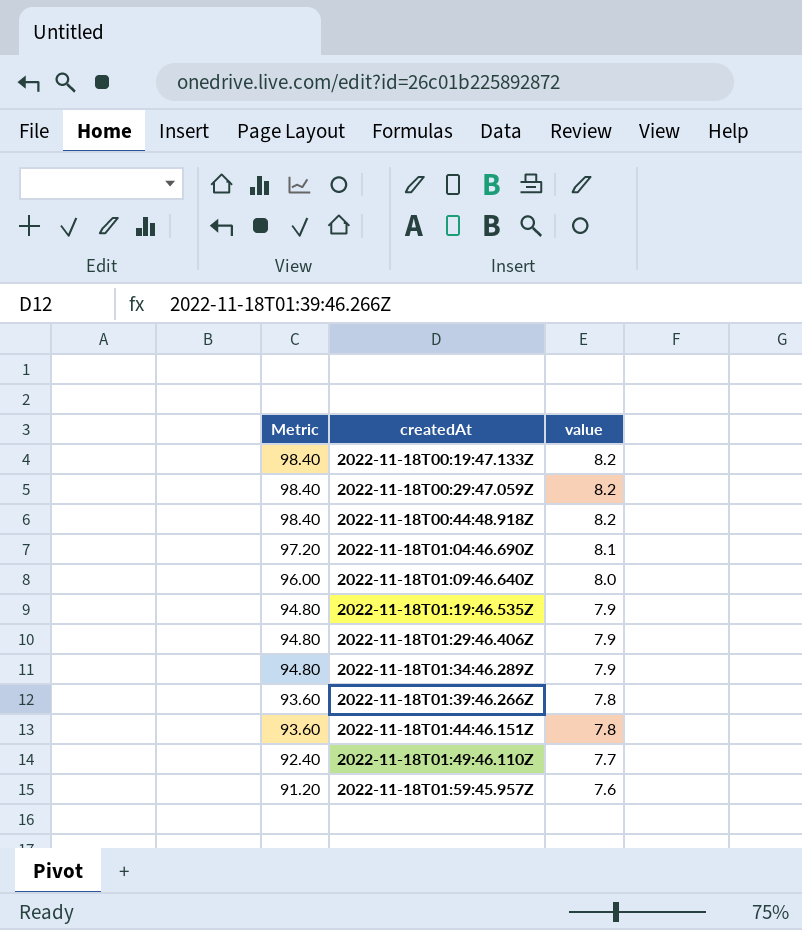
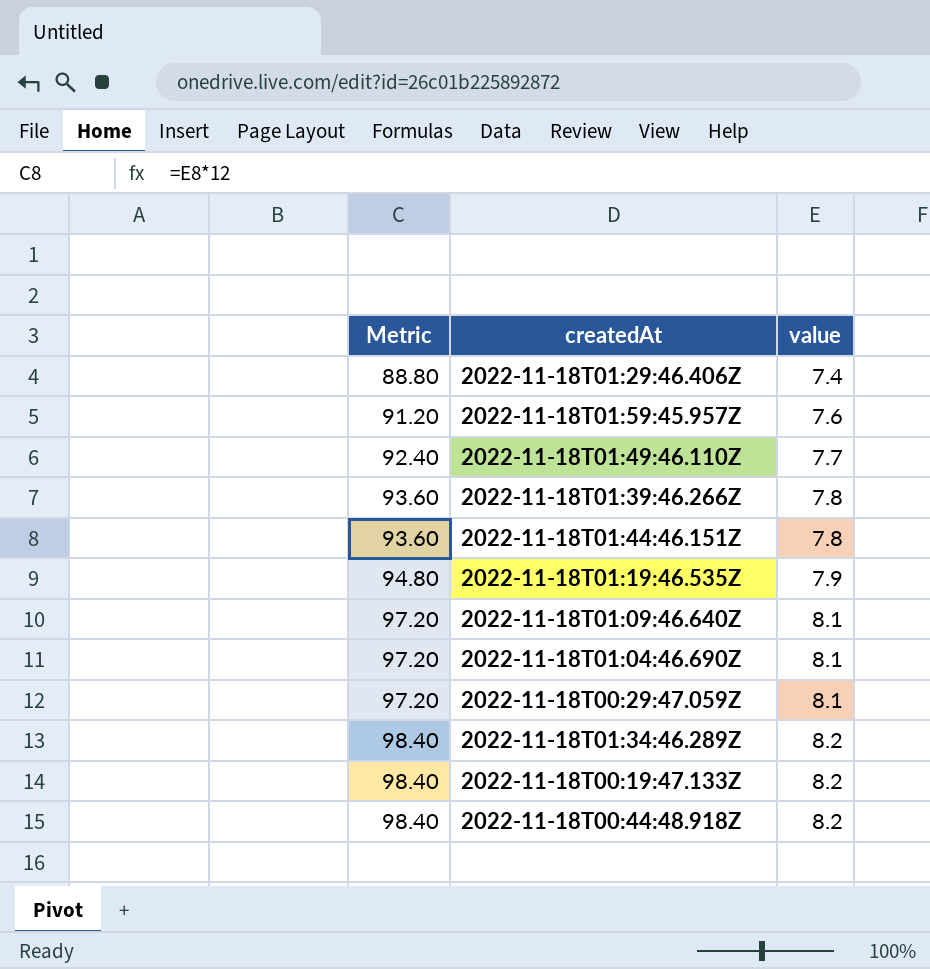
row order: Metric descending -> Metric ascending
2022-11-18T01:29:46.406Z | Metric: 94.80 -> 88.80
2022-11-18T01:29:46.406Z | value: 7.9 -> 7.4
2022-11-18T01:09:46.640Z | Metric: 96.00 -> 97.20
2022-11-18T01:09:46.640Z | value: 8.0 -> 8.1
2022-11-18T00:29:47.059Z | Metric: 98.40 -> 97.20
2022-11-18T00:29:47.059Z | value: 8.2 -> 8.1
2022-11-18T01:34:46.289Z | Metric: 94.80 -> 98.40
2022-11-18T01:34:46.289Z | value: 7.9 -> 8.2

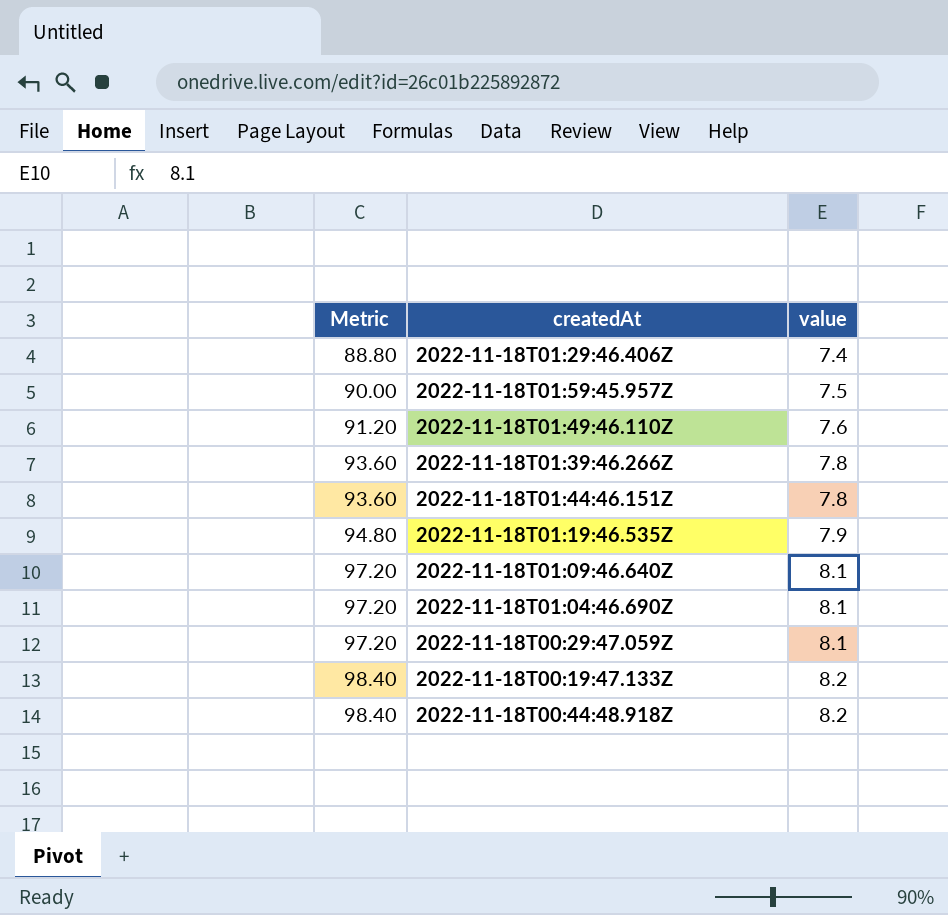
row 2022-11-18T01:34:46.289Z: 98.40 | 8.2 -> none
2022-11-18T01:59:45.957Z | Metric: 91.20 -> 90.00
2022-11-18T01:59:45.957Z | value: 7.6 -> 7.5
2022-11-18T01:49:46.110Z | Metric: 92.40 -> 91.20
2022-11-18T01:49:46.110Z | value: 7.7 -> 7.6

